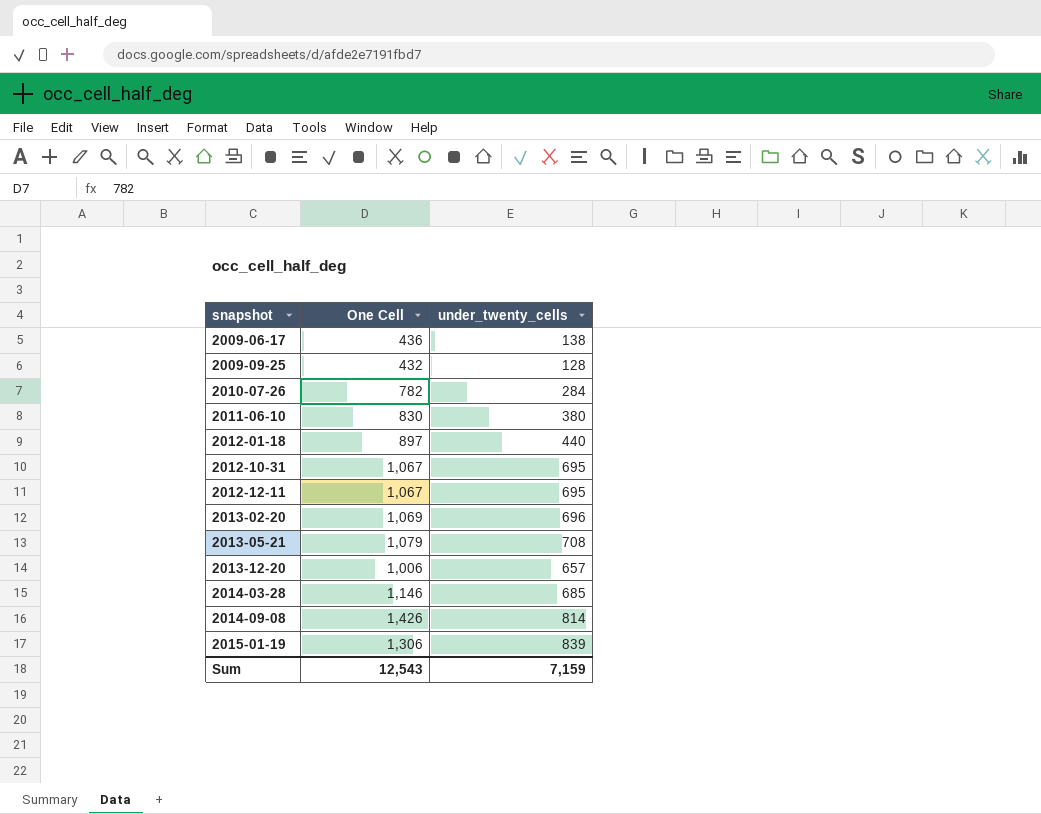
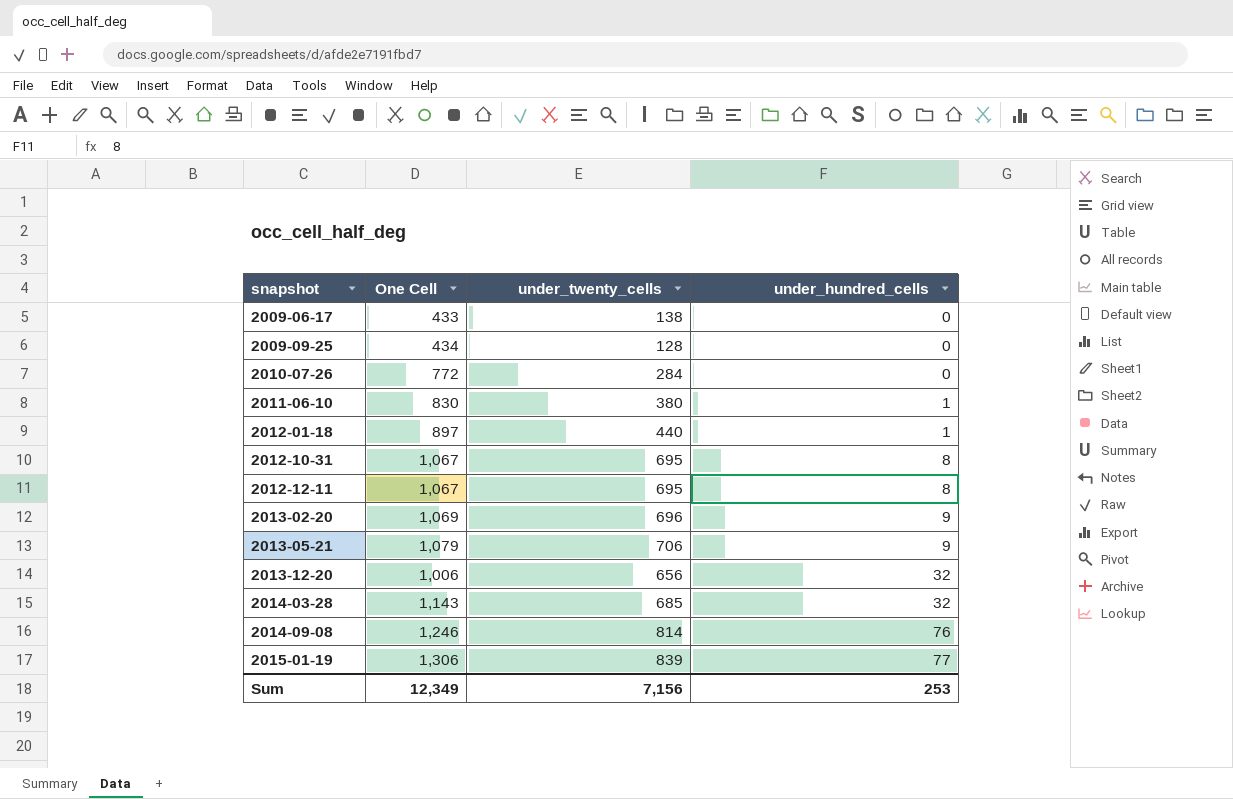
column under_hundred_cells | position: none -> 4
2009-06-17 | One Cell: 436 -> 433
2009-09-25 | One Cell: 432 -> 434
2010-07-26 | One Cell: 782 -> 772
2013-05-21 | under_twenty_cells: 708 -> 706
2013-12-20 | under_twenty_cells: 657 -> 656
2014-03-28 | One Cell: 1,146 -> 1,143
2014-09-08 | One Cell: 1,426 -> 1,246
Sum | One Cell: 12,543 -> 12,349
Sum | under_twenty_cells: 7,159 -> 7,156

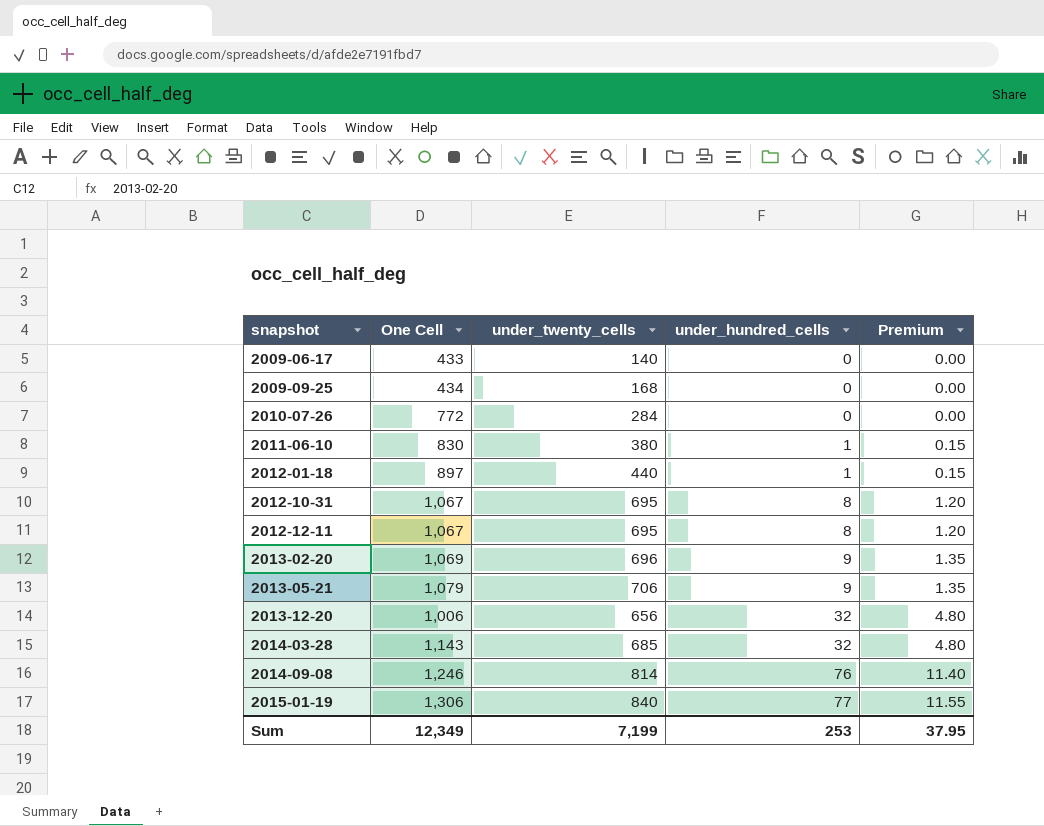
column Premium | formula: none -> [under_hundred_cells] * 0.15
2009-06-17 | under_twenty_cells: 138 -> 140
2009-09-25 | under_twenty_cells: 128 -> 168
2015-01-19 | under_twenty_cells: 839 -> 840
Sum | under_twenty_cells: 7,156 -> 7,199

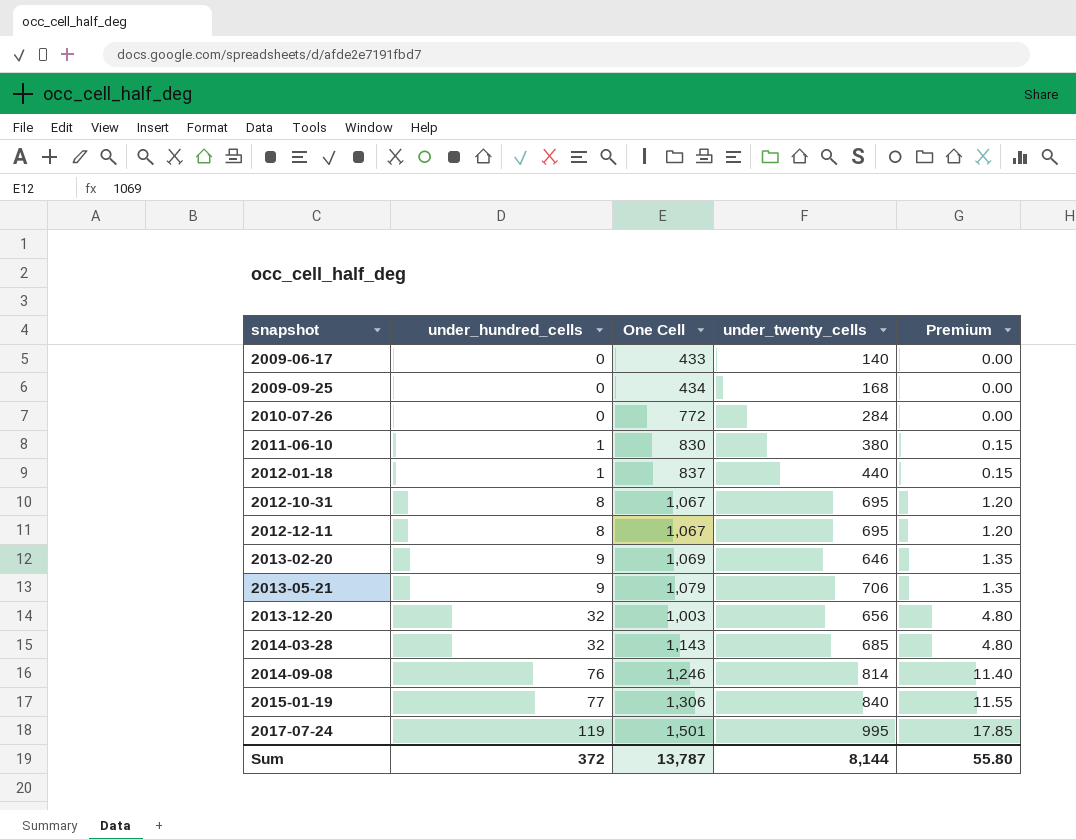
column under_hundred_cells | position: 4 -> 2
2012-01-18 | One Cell: 897 -> 837
2013-02-20 | under_twenty_cells: 696 -> 646
2013-12-20 | One Cell: 1,006 -> 1,003
row 2017-07-24: none -> 119 | 1,501 | 995 | 17.85
Sum | under_hundred_cells: 253 -> 372
Sum | One Cell: 12,349 -> 13,787
Sum | under_twenty_cells: 7,199 -> 8,144
Sum | Premium: 37.95 -> 55.80

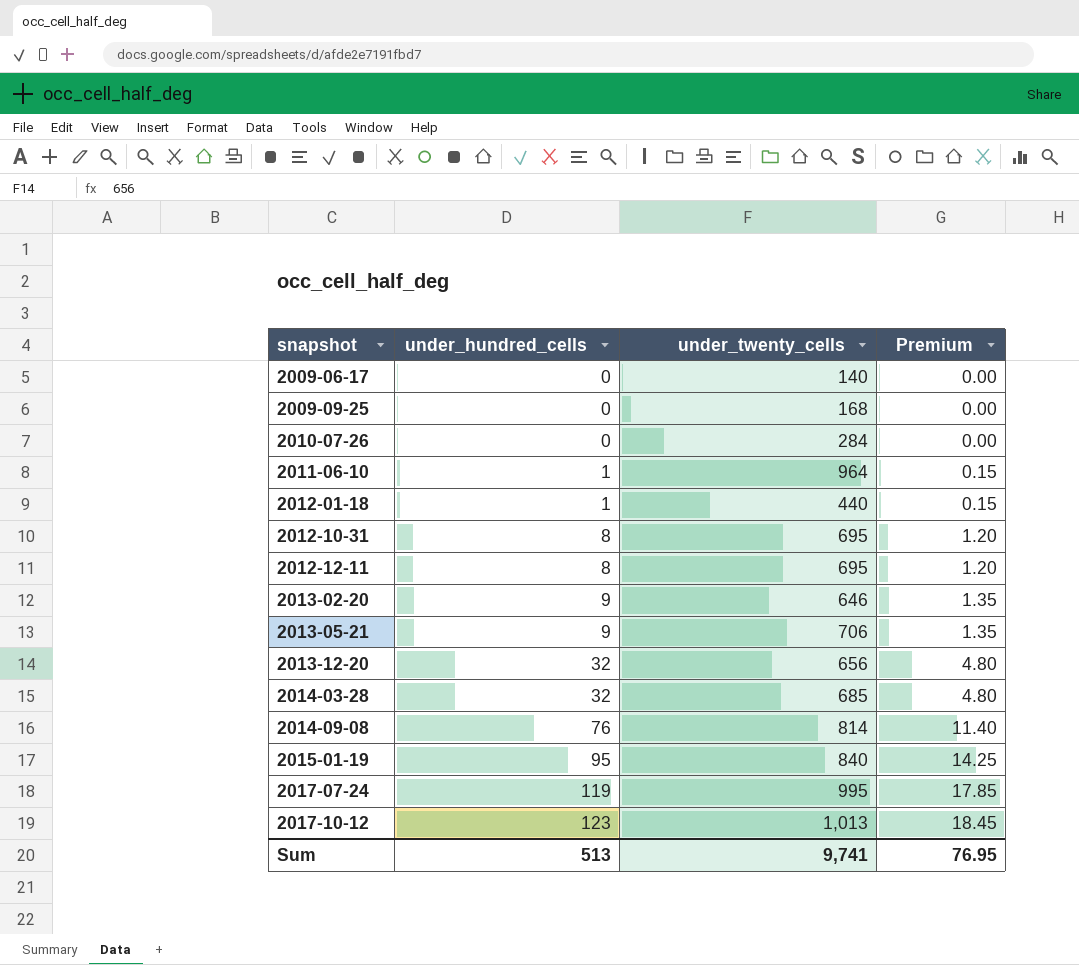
column One Cell | position: 3 -> none
2011-06-10 | under_twenty_cells: 380 -> 964
2015-01-19 | under_hundred_cells: 77 -> 95
2015-01-19 | Premium: 11.55 -> 14.25
row 2017-10-12: none -> 123 | 1,013 | 18.45
Sum | under_hundred_cells: 372 -> 513
Sum | under_twenty_cells: 8,144 -> 9,741
Sum | Premium: 55.80 -> 76.95

